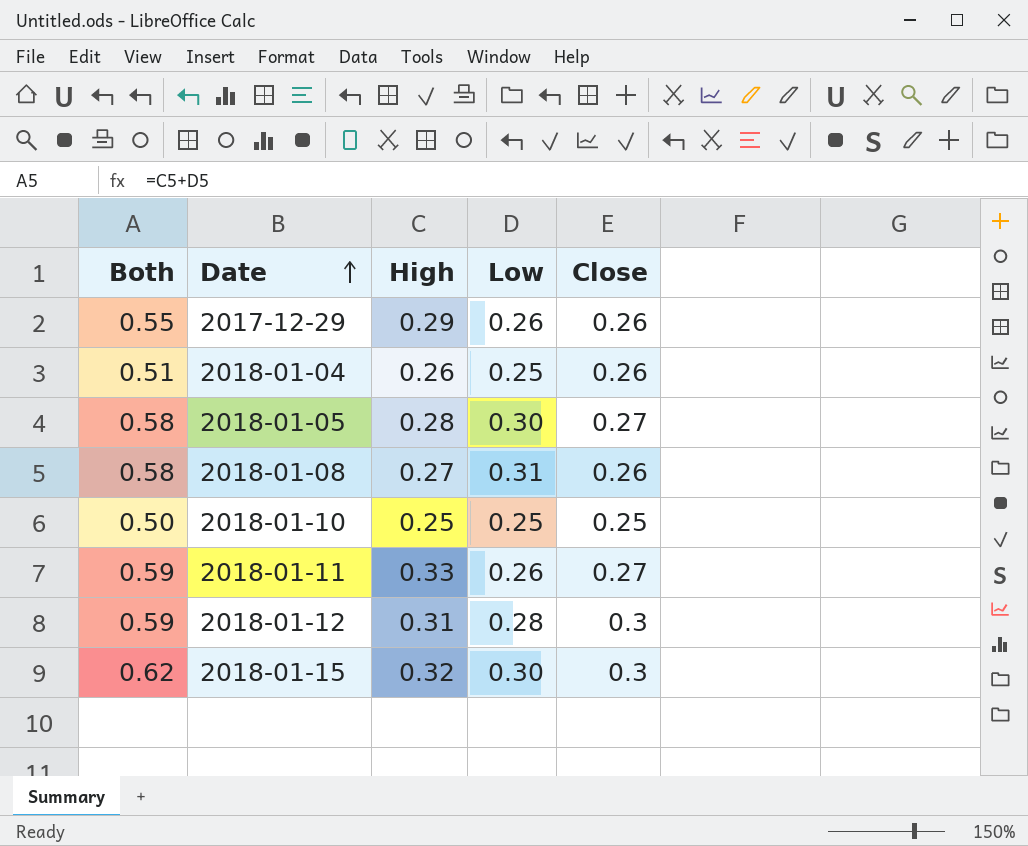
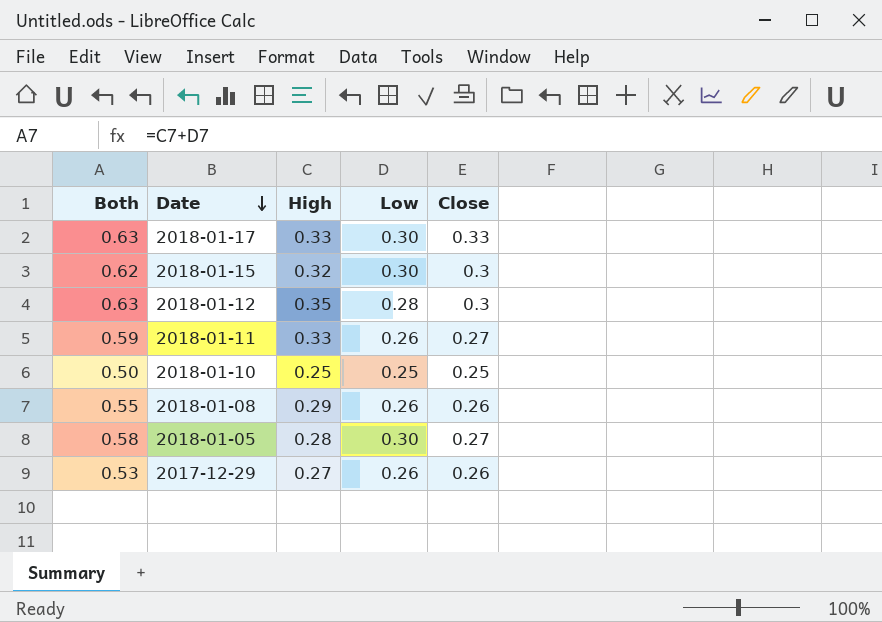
row order: Date ascending -> Date descending
row 2018-01-04: 0.51 | 0.26 | 0.25 | 0.26 -> none
row 2018-01-17: none -> 0.63 | 0.33 | 0.30 | 0.33
2018-01-12 | Both: 0.59 -> 0.63
2018-01-12 | High: 0.31 -> 0.35
2018-01-08 | Both: 0.58 -> 0.55
2018-01-08 | High: 0.27 -> 0.29
2018-01-08 | Low: 0.31 -> 0.26
2017-12-29 | Both: 0.55 -> 0.53
2017-12-29 | High: 0.29 -> 0.27

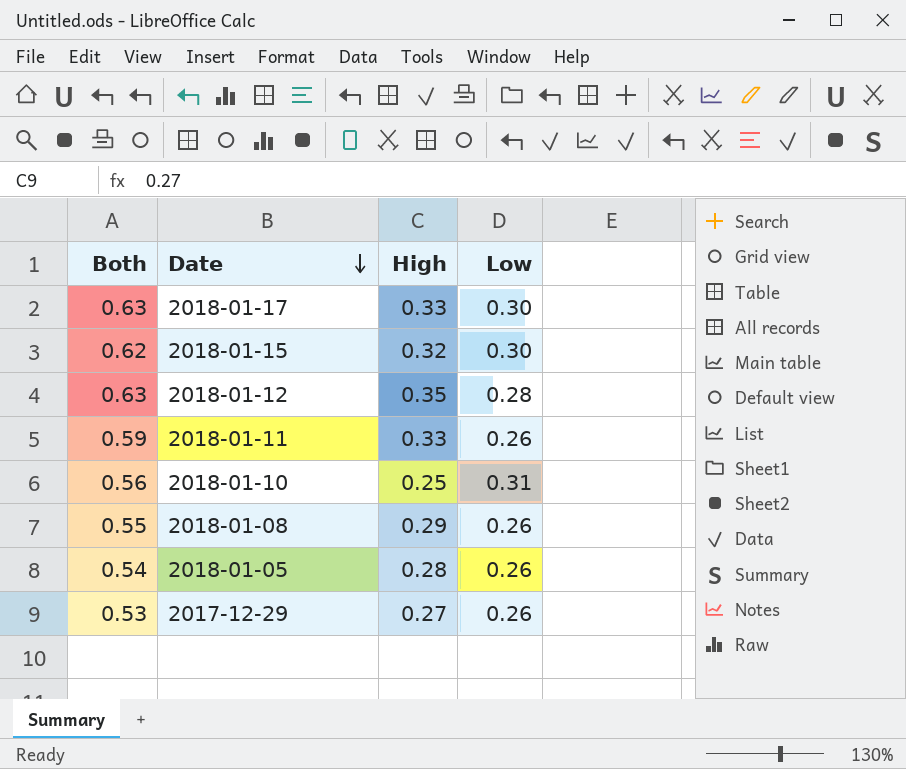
column Close | position: 5 -> none
2018-01-10 | Both: 0.50 -> 0.56
2018-01-10 | Low: 0.25 -> 0.31
2018-01-05 | Both: 0.58 -> 0.54
2018-01-05 | Low: 0.30 -> 0.26

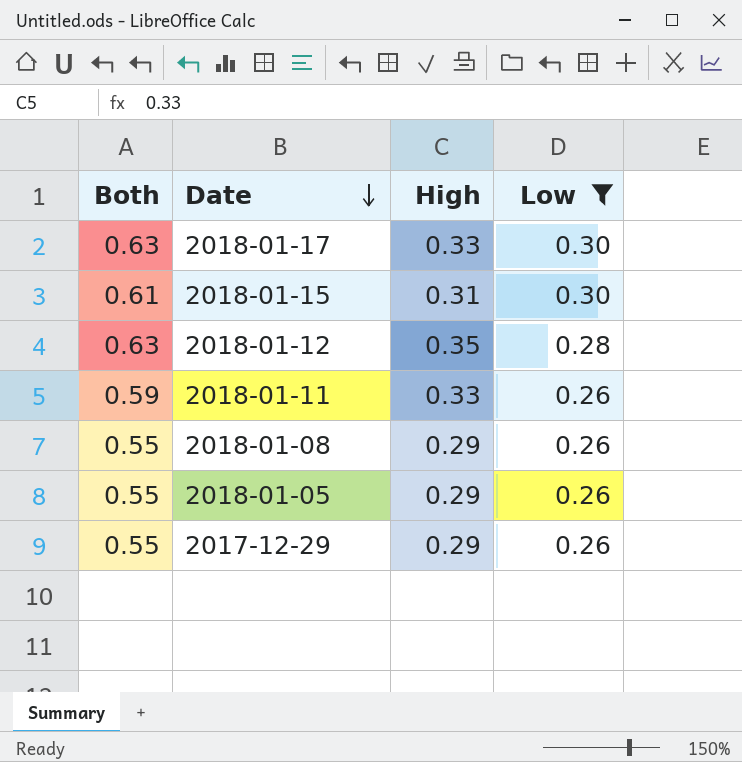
filter: none -> Low != 0.31
2018-01-15 | Both: 0.62 -> 0.61
2018-01-15 | High: 0.32 -> 0.31
2018-01-05 | Both: 0.54 -> 0.55
2018-01-05 | High: 0.28 -> 0.29
2017-12-29 | Both: 0.53 -> 0.55
2017-12-29 | High: 0.27 -> 0.29

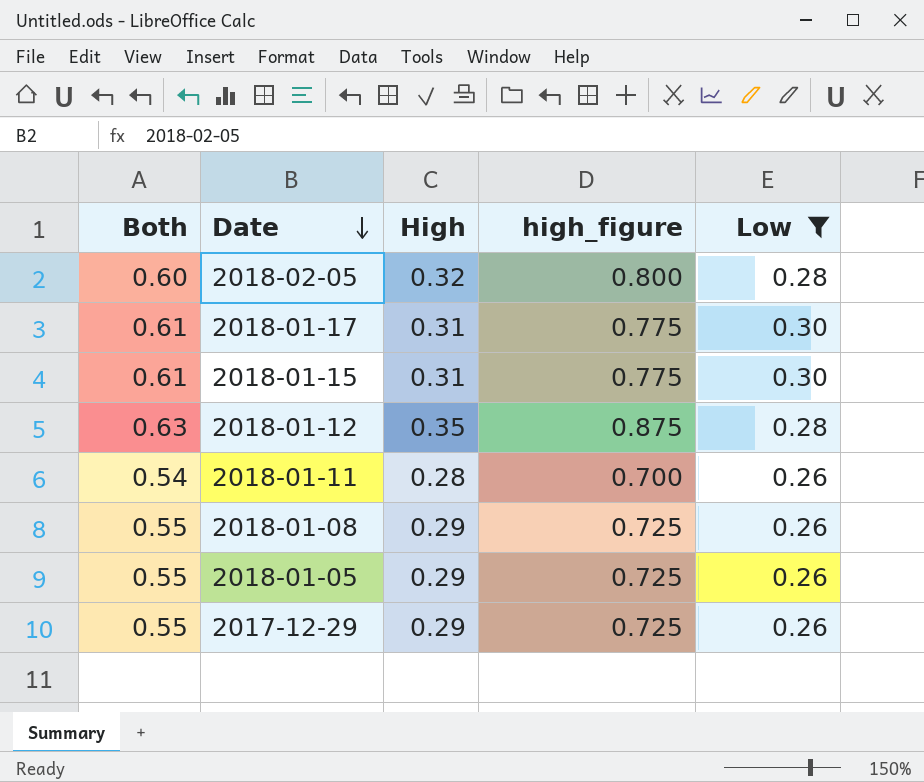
column high_figure | formula: none -> [High] * 2.5
row 2018-02-05: none -> 0.60 | 0.32 | 0.800 | 0.28
2018-01-17 | Both: 0.63 -> 0.61
2018-01-17 | High: 0.33 -> 0.31
2018-01-11 | Both: 0.59 -> 0.54
2018-01-11 | High: 0.33 -> 0.28

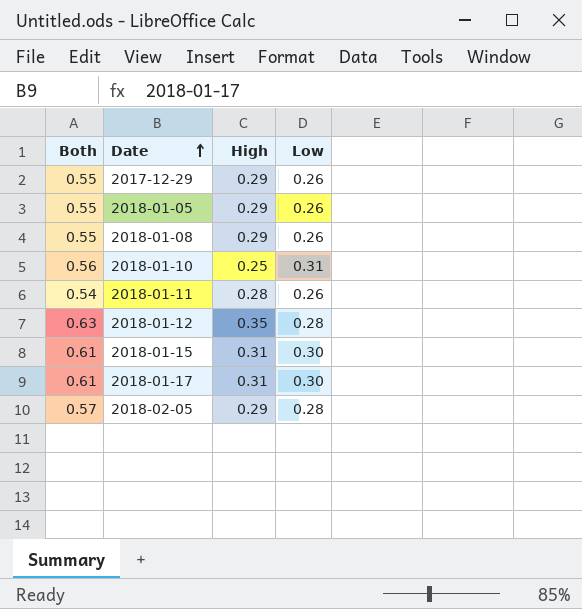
filter: Low != 0.31 -> none
row order: Date descending -> Date ascending
column high_figure | formula: [High] * 2.5 -> none
2018-02-05 | Both: 0.60 -> 0.57
2018-02-05 | High: 0.32 -> 0.29

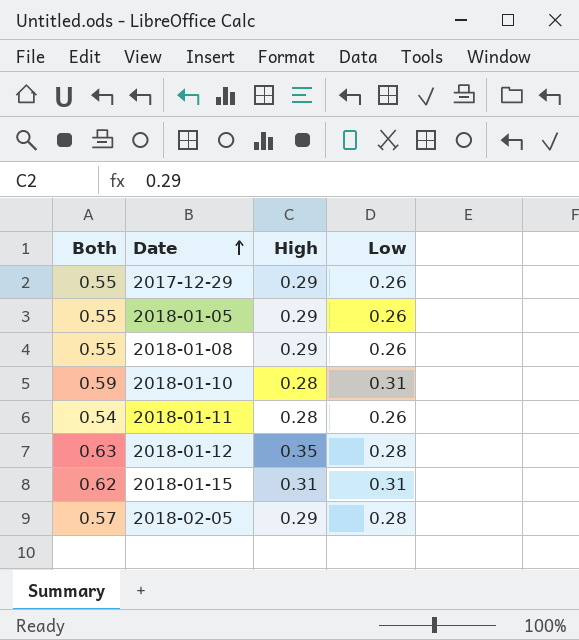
row 2018-01-17: 0.61 | 0.31 | 0.30 -> none
2018-01-10 | Both: 0.56 -> 0.59
2018-01-10 | High: 0.25 -> 0.28
2018-01-15 | Both: 0.61 -> 0.62
2018-01-15 | Low: 0.30 -> 0.31

